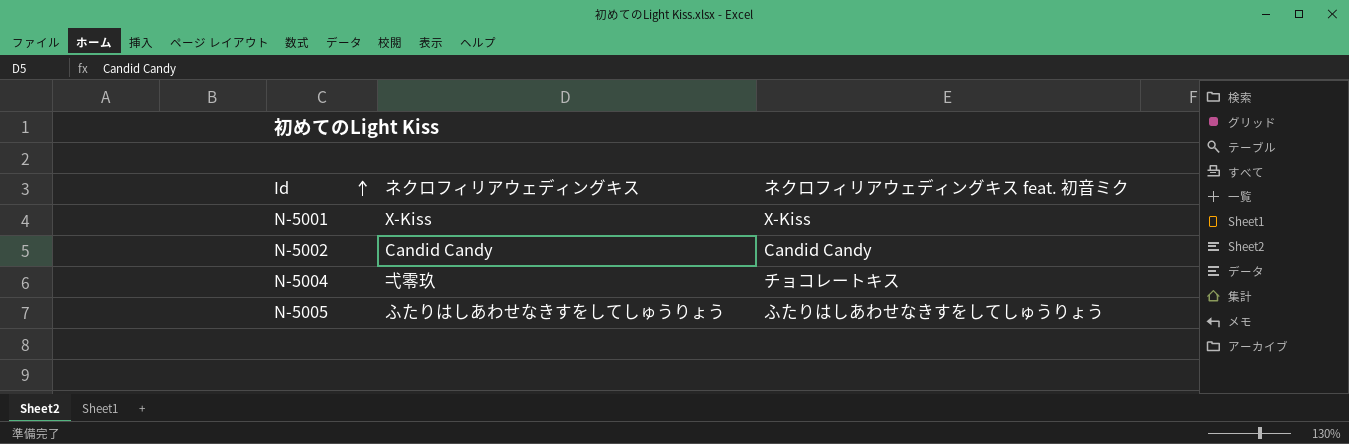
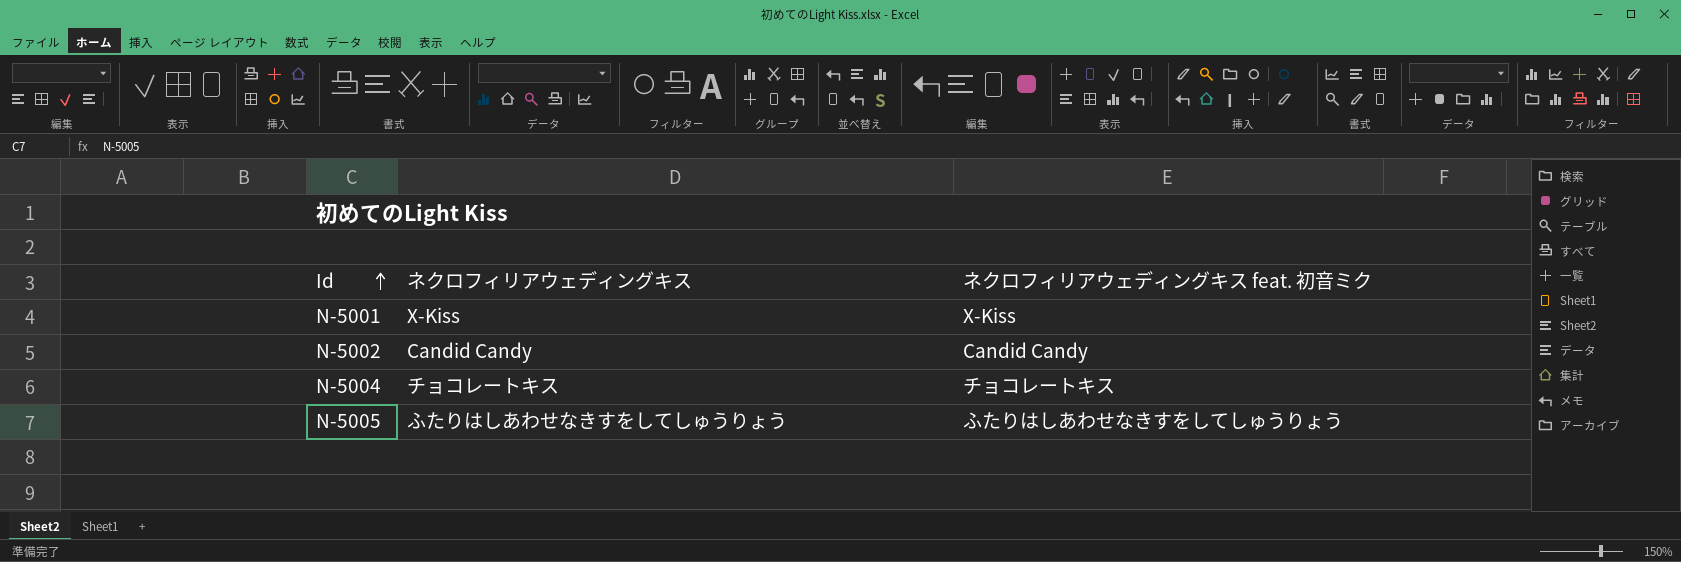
N-5004 | ネクロフィリアウェディングキス: 弌零玖 -> チョコレートキス

